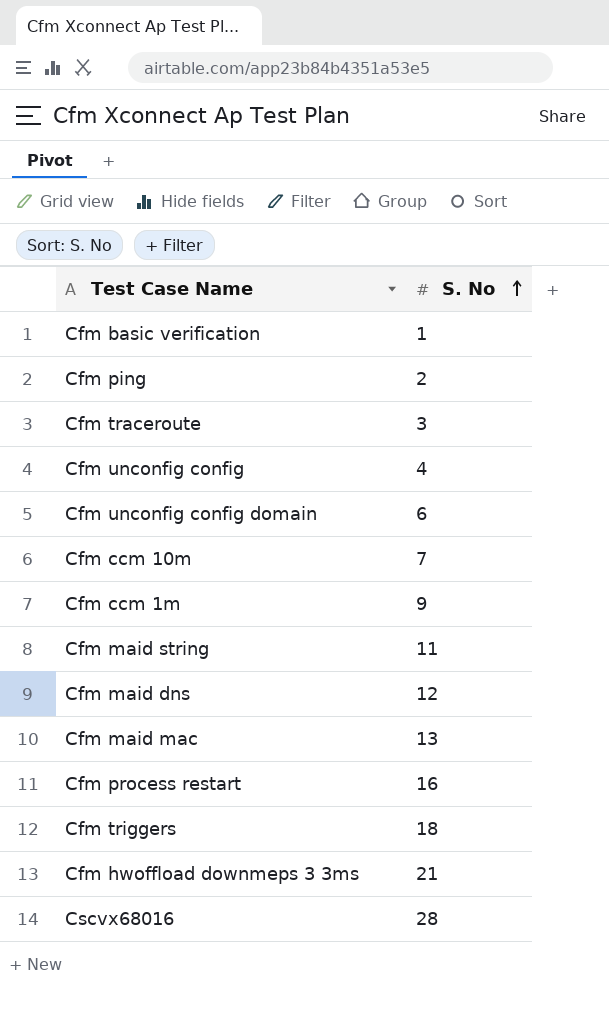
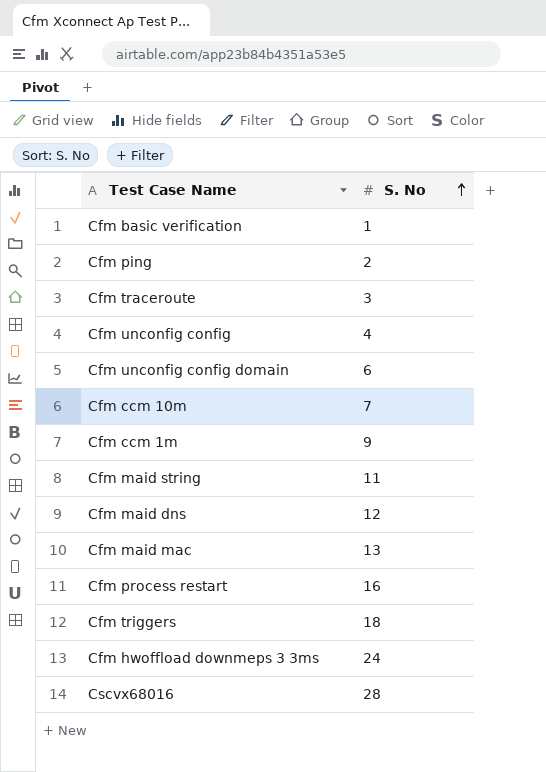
Cfm hwoffload downmeps 3 3ms | S. No: 21 -> 24

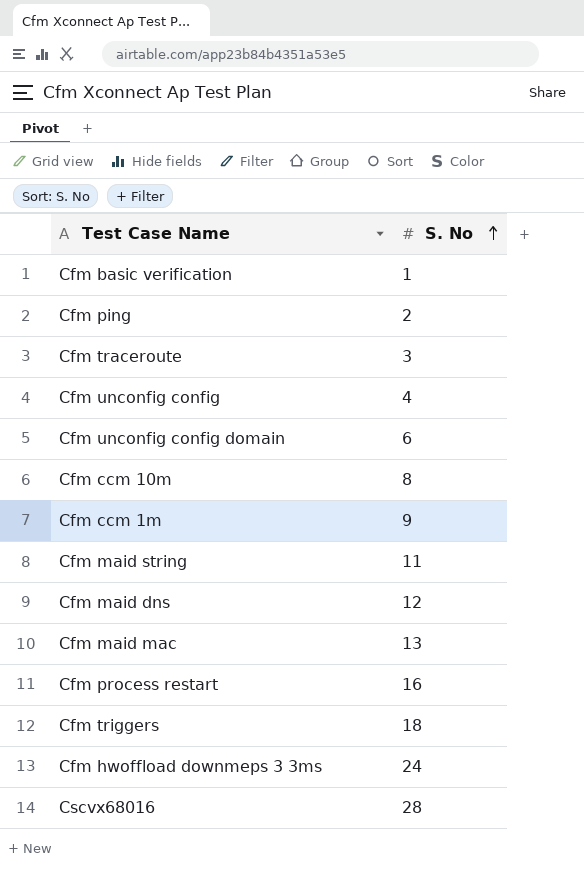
Cfm ccm 10m | S. No: 7 -> 8

